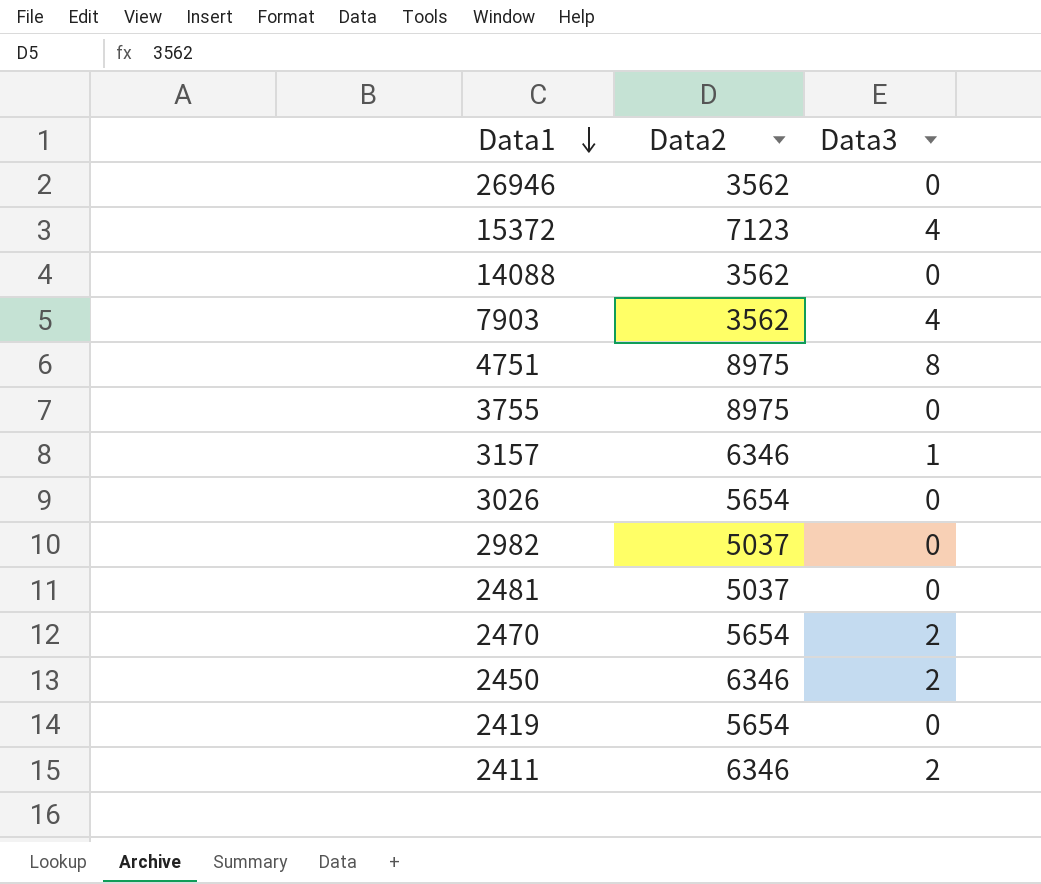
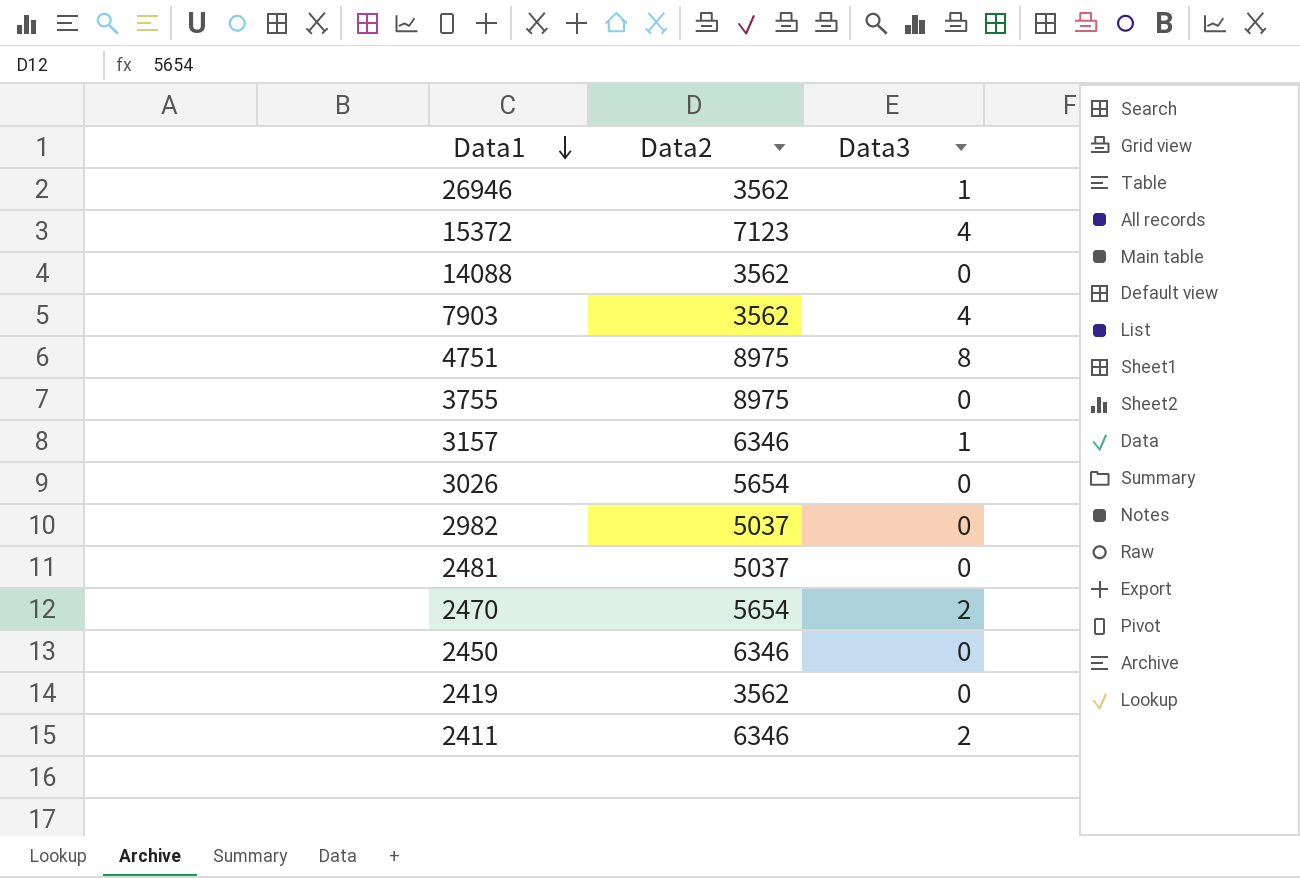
26946 | Data3: 0 -> 1
2450 | Data3: 2 -> 0
2419 | Data2: 5654 -> 3562

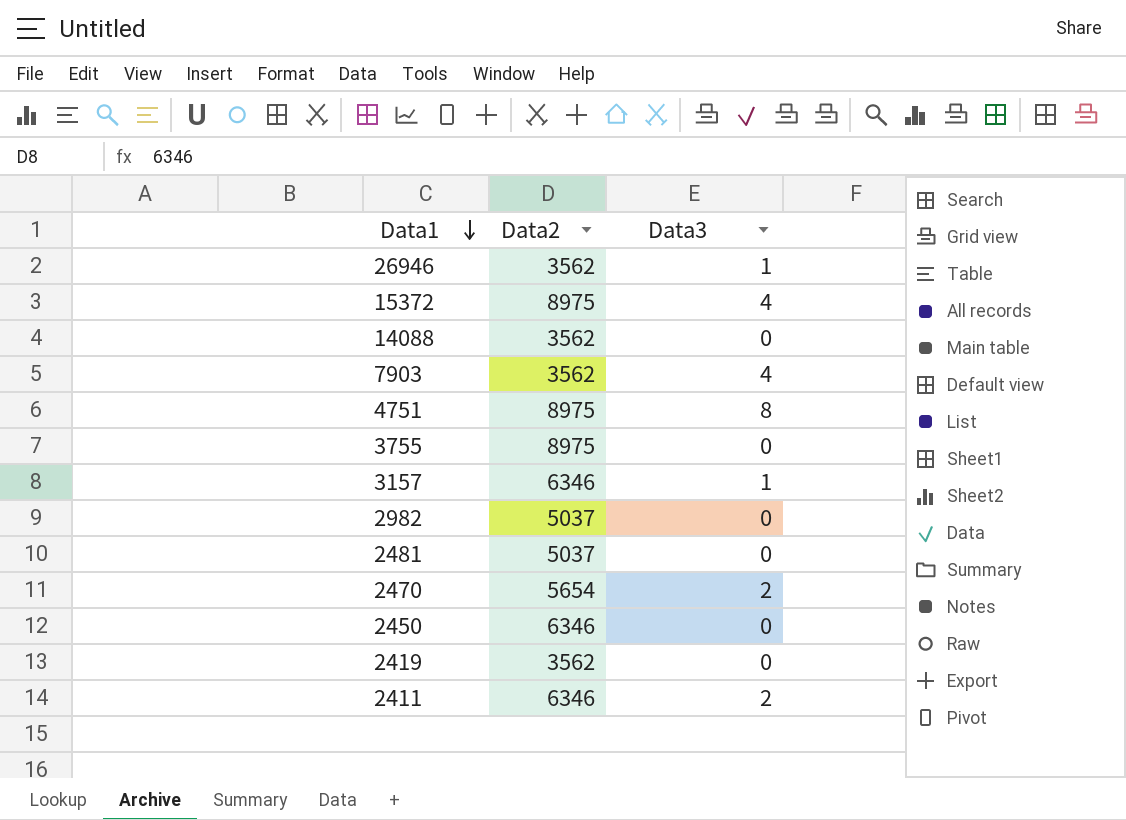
row 3026: 5654 | 0 -> none
15372 | Data2: 7123 -> 8975

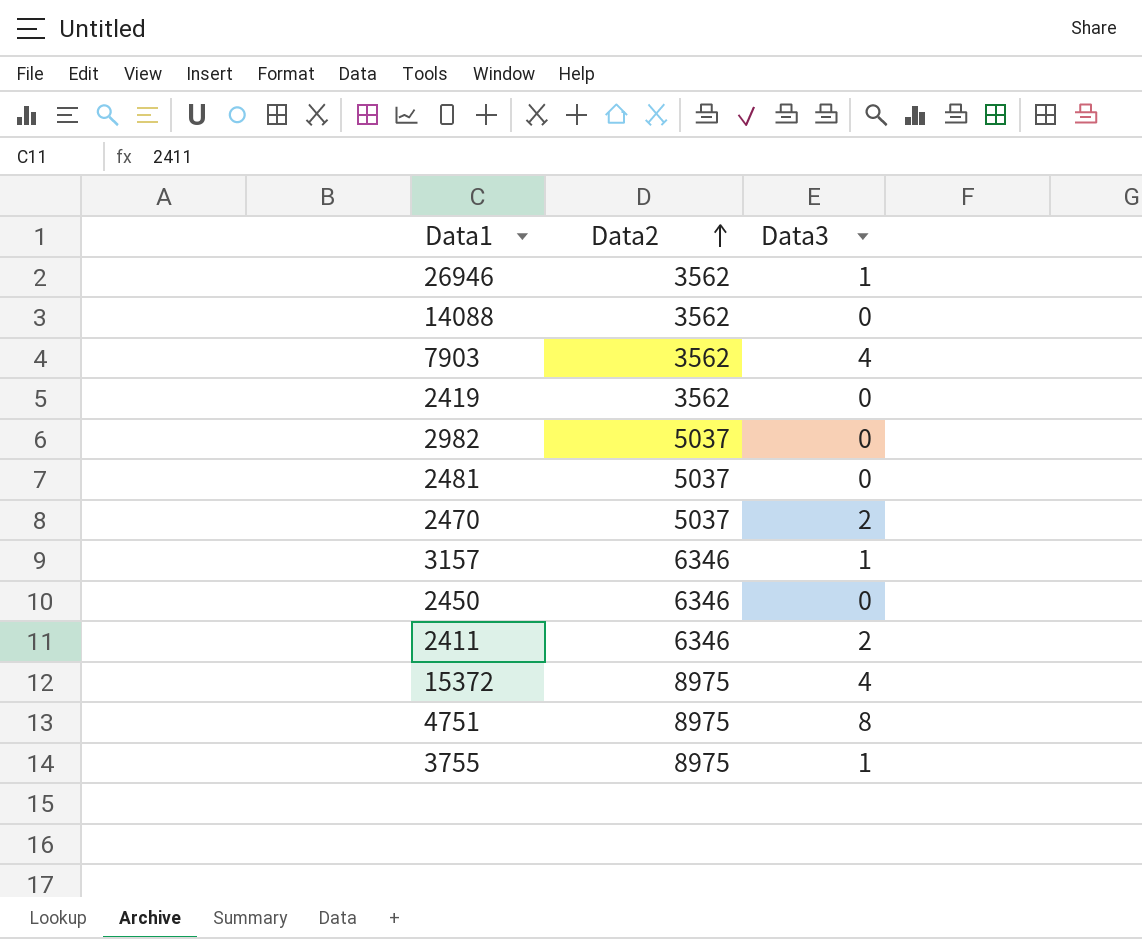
row order: Data1 descending -> Data2 ascending
2470 | Data2: 5654 -> 5037
3755 | Data3: 0 -> 1

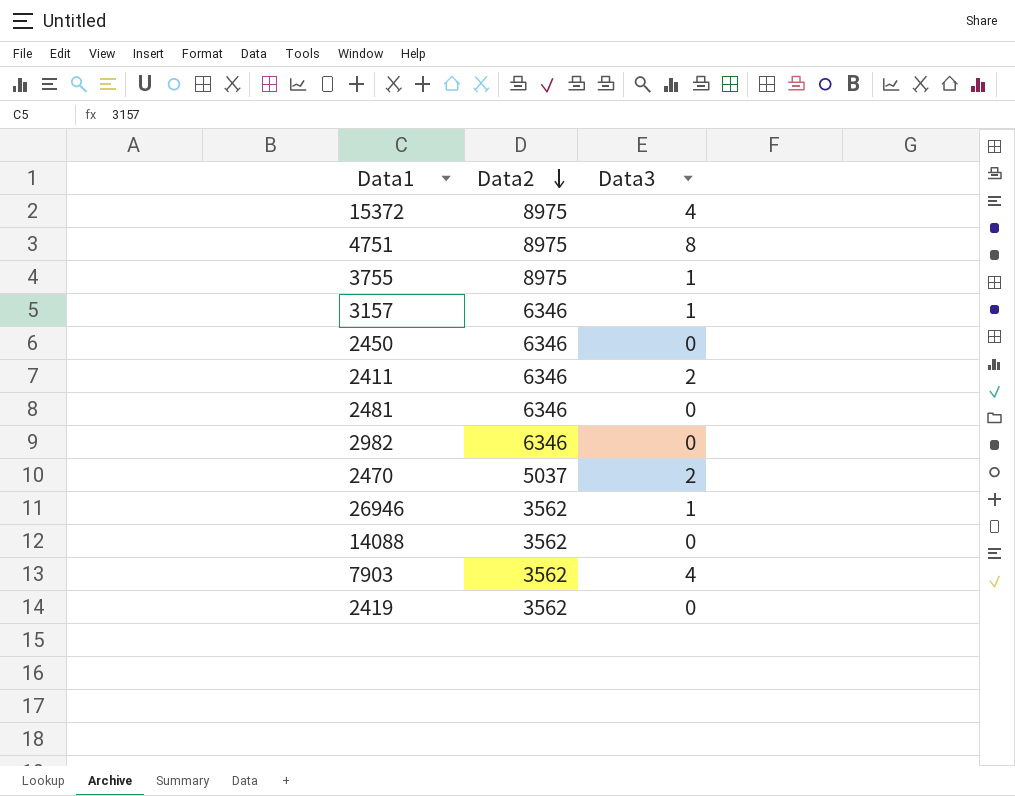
row order: Data2 ascending -> Data2 descending
2481 | Data2: 5037 -> 6346
2982 | Data2: 5037 -> 6346

